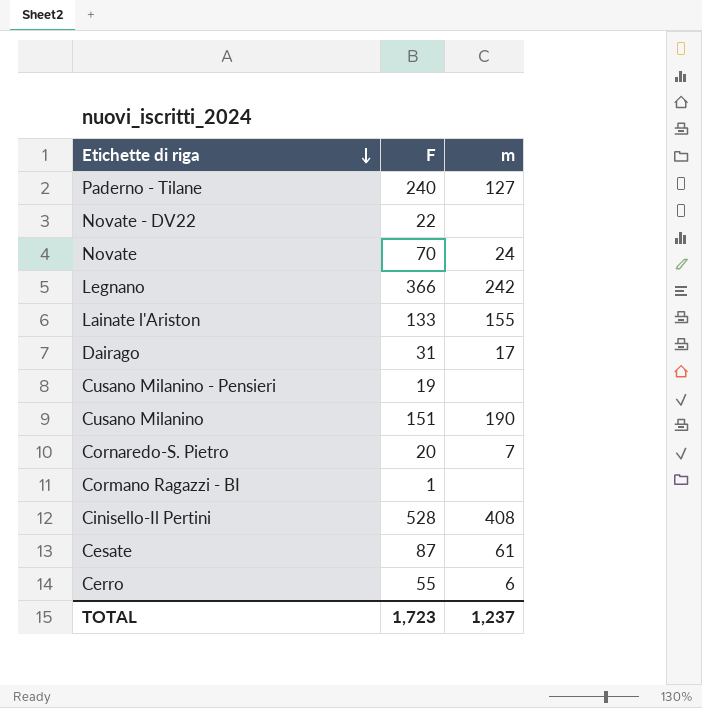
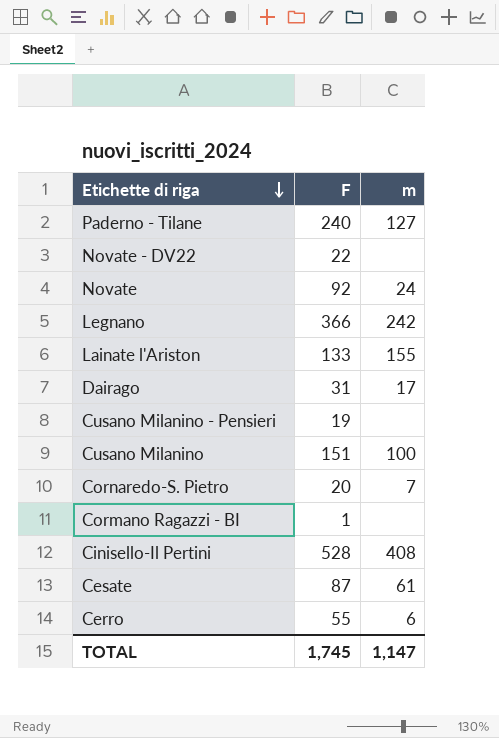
Novate | F: 70 -> 92
Cusano Milanino | m: 190 -> 100
TOTAL | F: 1,723 -> 1,745
TOTAL | m: 1,237 -> 1,147

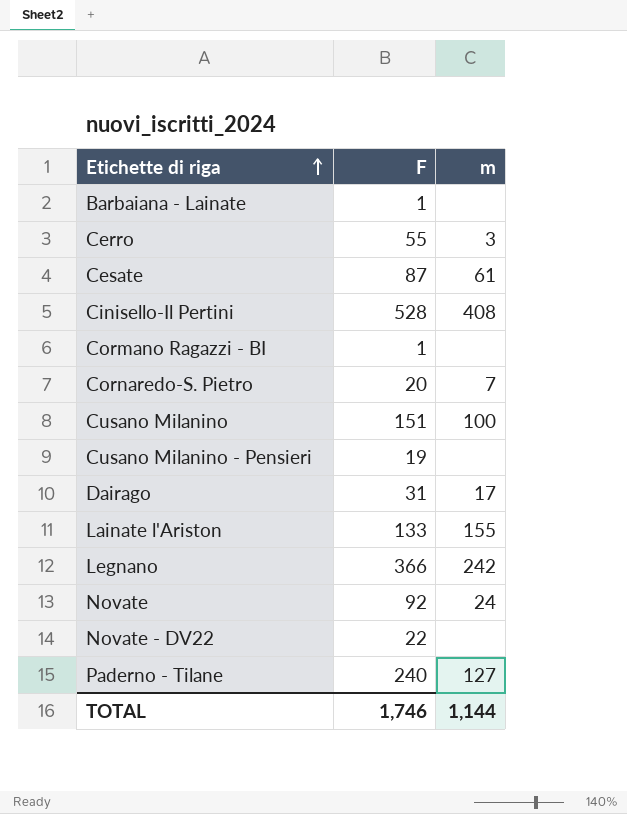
row order: Etichette di riga descending -> Etichette di riga ascending
row Barbaiana - Lainate: none -> 1 | none
Cerro | m: 6 -> 3
TOTAL | F: 1,745 -> 1,746
TOTAL | m: 1,147 -> 1,144

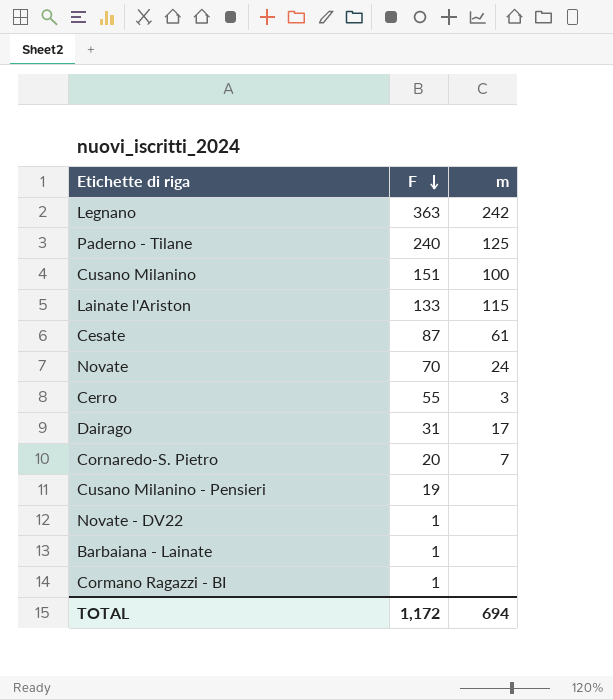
row order: Etichette di riga ascending -> F descending
row Cinisello-Il Pertini: 528 | 408 -> none
Legnano | F: 366 -> 363
Paderno - Tilane | m: 127 -> 125
Lainate l'Ariston | m: 155 -> 115
Novate | F: 92 -> 70
Novate - DV22 | F: 22 -> 1
TOTAL | F: 1,746 -> 1,172
TOTAL | m: 1,144 -> 694

